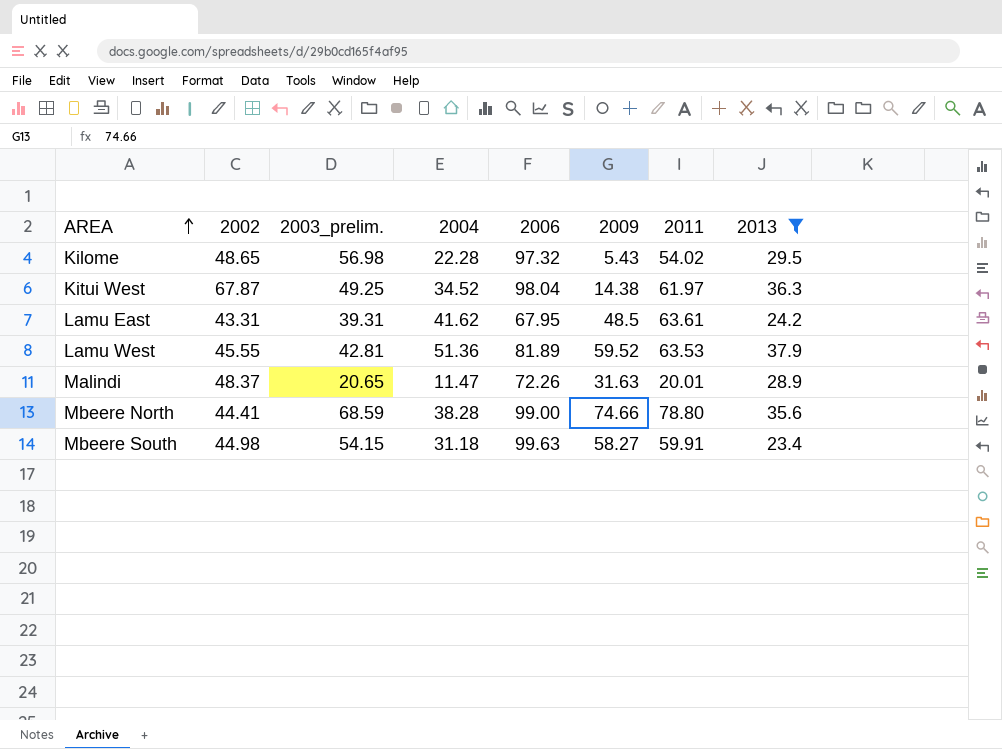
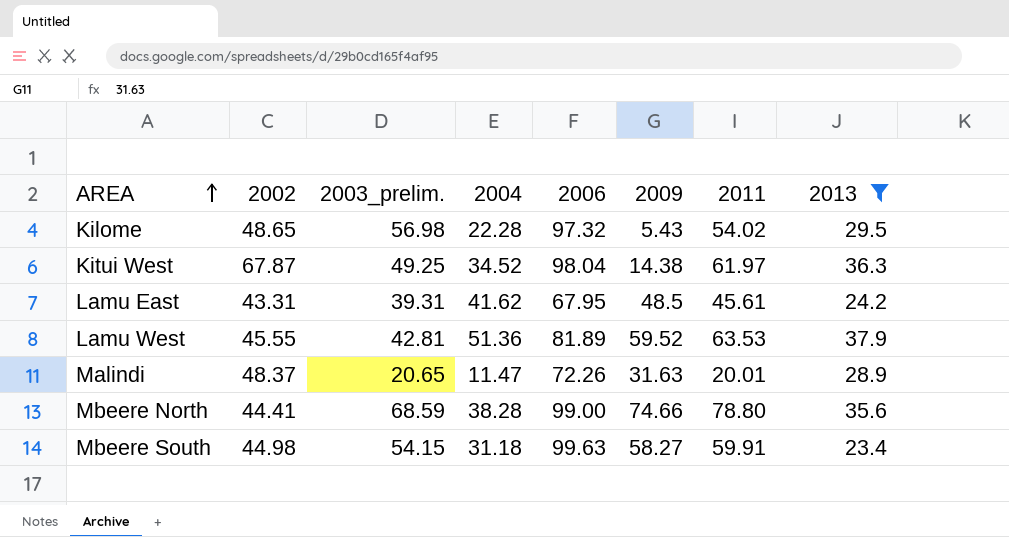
Lamu East | 2011: 63.61 -> 45.61

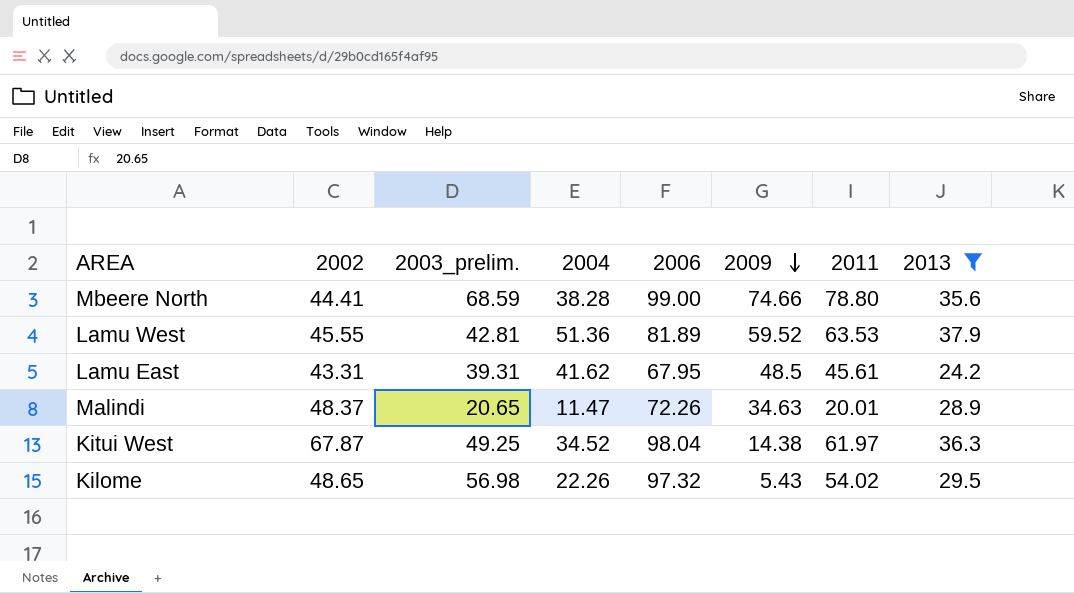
row order: AREA ascending -> 2009 descending
row Mbeere South: 44.98 | 54.15 | 31.18 | 99.63 | 58.27 | 59.91 | 23.4 -> none
Malindi | 2009: 31.63 -> 34.63
Kilome | 2004: 22.28 -> 22.26

